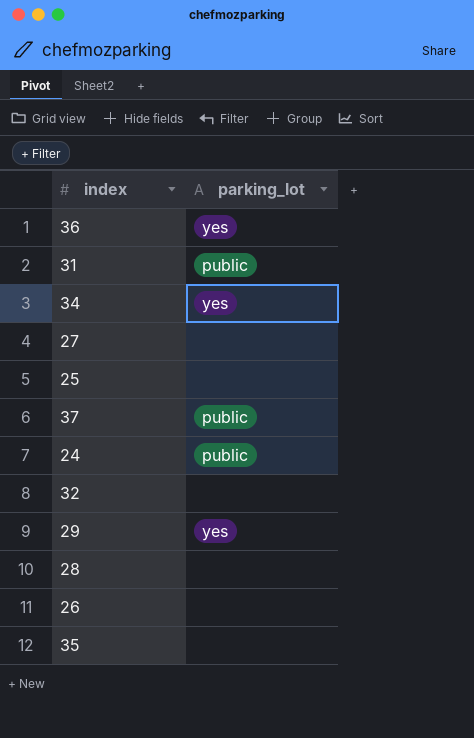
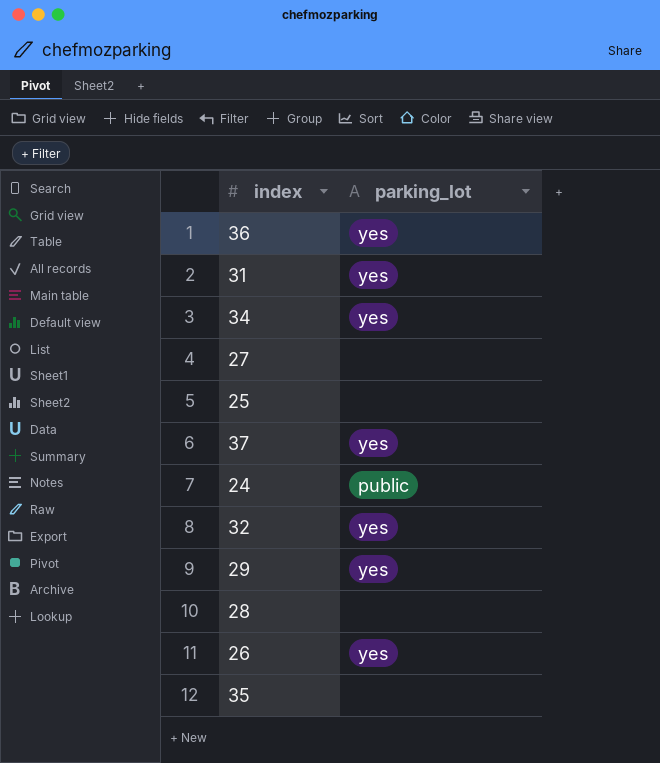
31 | parking_lot: public -> yes
37 | parking_lot: public -> yes
32 | parking_lot: none -> yes
26 | parking_lot: none -> yes

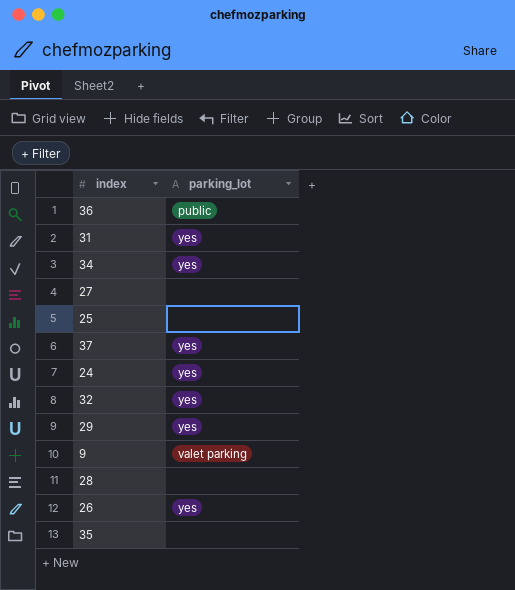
36 | parking_lot: yes -> public
24 | parking_lot: public -> yes
row 9: none -> valet parking

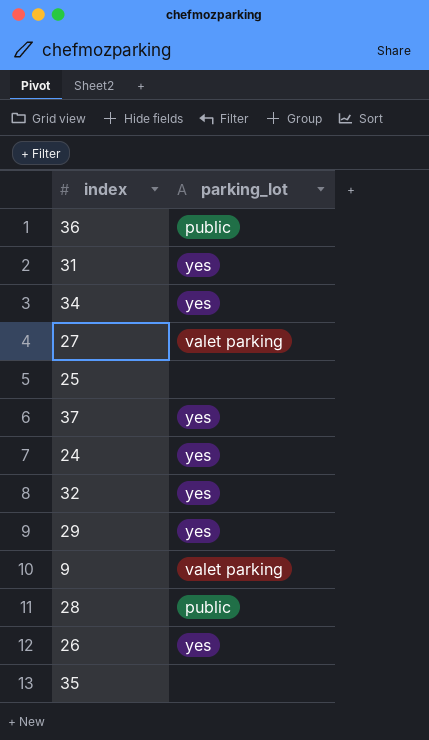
27 | parking_lot: none -> valet parking
28 | parking_lot: none -> public

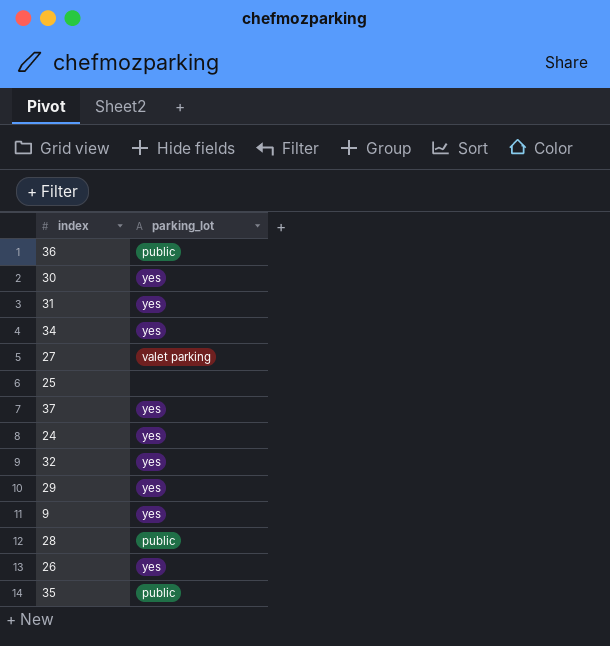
row 30: none -> yes
9 | parking_lot: valet parking -> yes
35 | parking_lot: none -> public

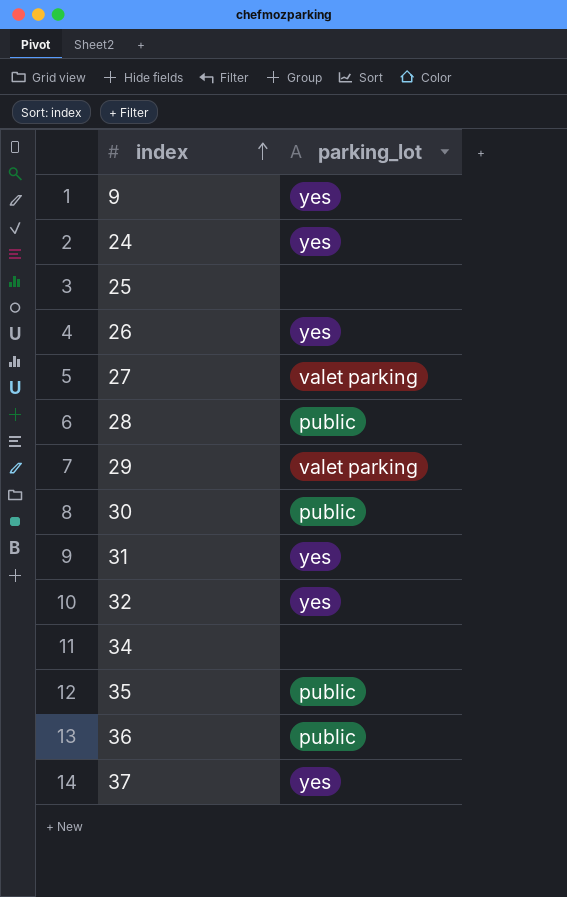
row order: none -> index ascending
29 | parking_lot: yes -> valet parking
30 | parking_lot: yes -> public
34 | parking_lot: yes -> none

